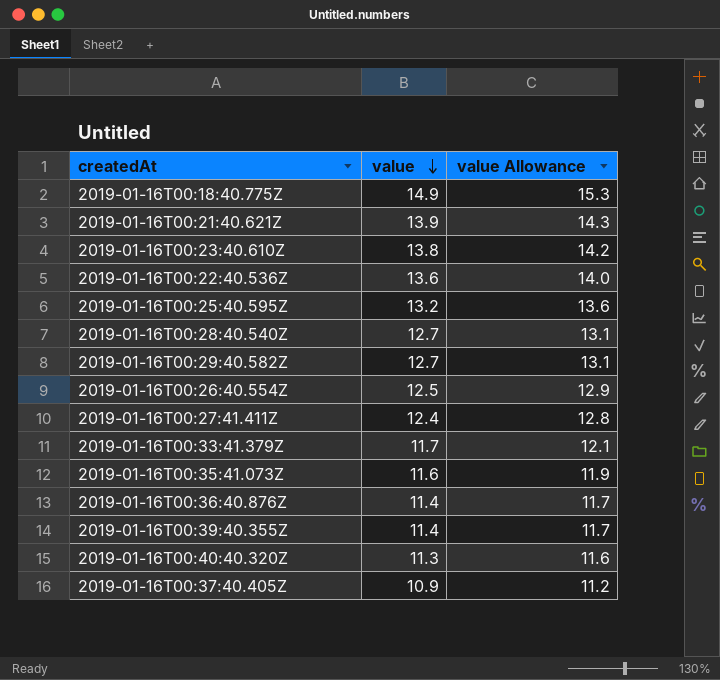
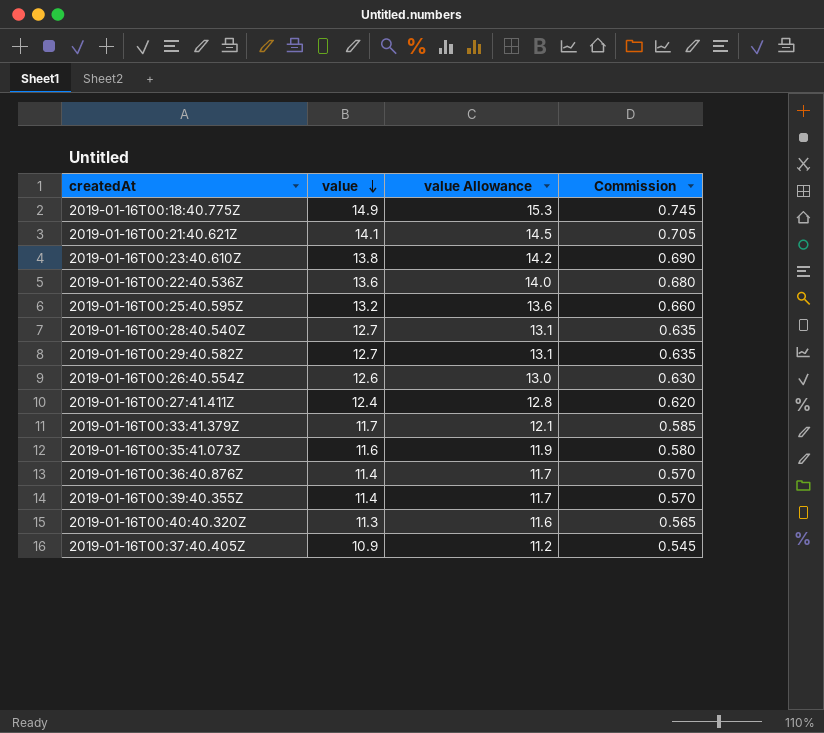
column Commission | formula: none -> [value] * 0.05
2019-01-16T00:21:40.621Z | value: 13.9 -> 14.1
2019-01-16T00:21:40.621Z | value Allowance: 14.3 -> 14.5
2019-01-16T00:26:40.554Z | value: 12.5 -> 12.6
2019-01-16T00:26:40.554Z | value Allowance: 12.9 -> 13.0

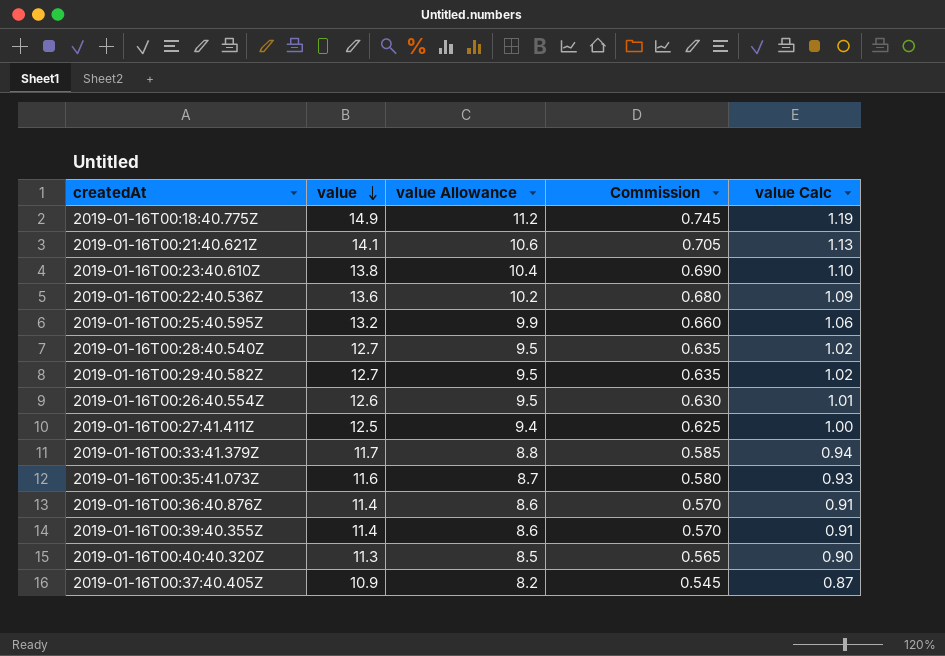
column value Allowance | formula: [value] * 1.03 -> [value] * 0.75
column value Calc | formula: none -> [value] * 0.08
2019-01-16T00:27:41.411Z | value: 12.4 -> 12.5
2019-01-16T00:27:41.411Z | Commission: 0.620 -> 0.625

